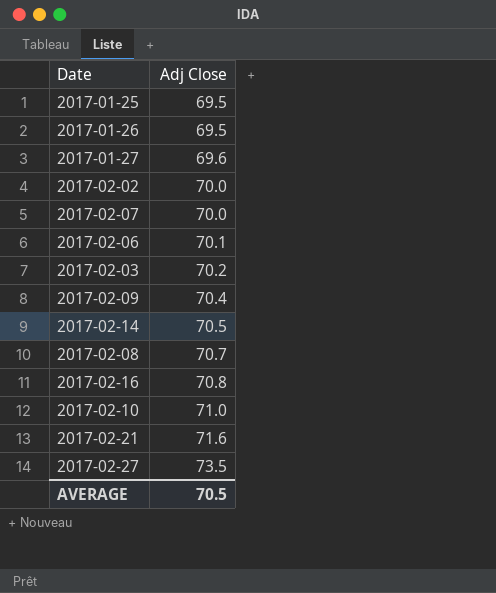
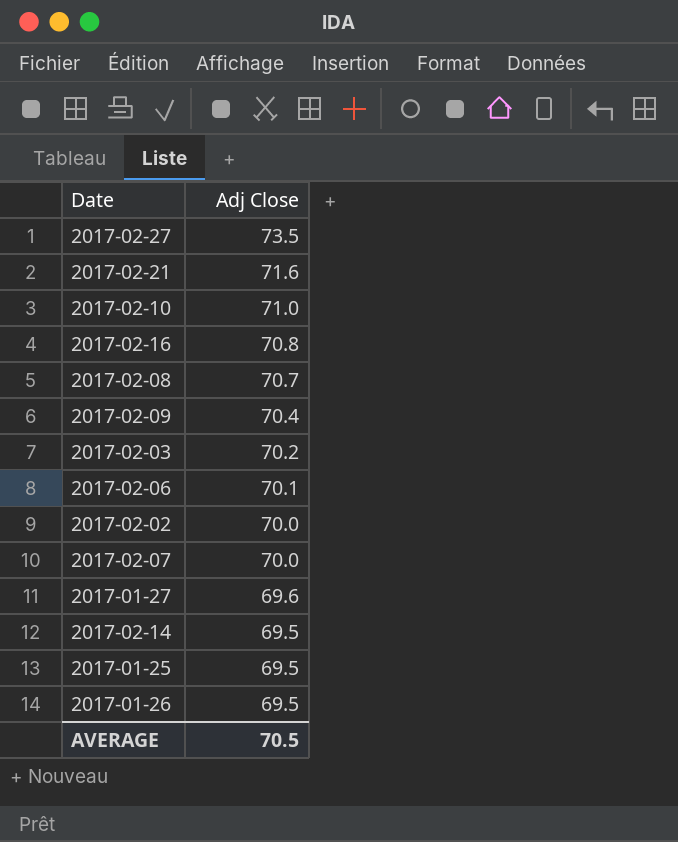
row order: Adj Close ascending -> Adj Close descending
2017-02-14 | Adj Close: 70.5 -> 69.5

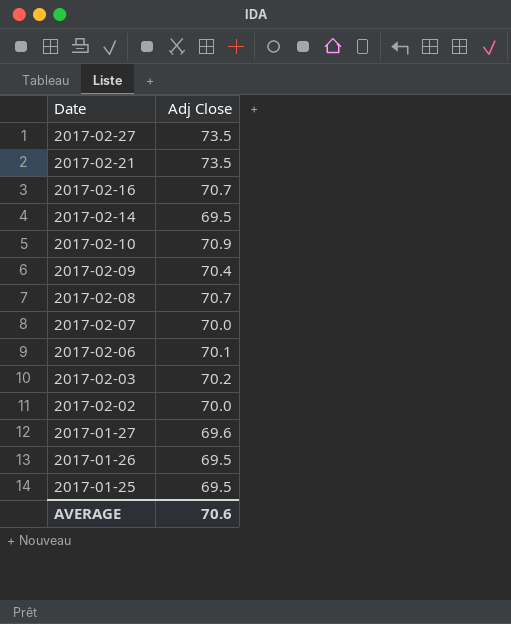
row order: Adj Close descending -> Date descending
2017-02-21 | Adj Close: 71.6 -> 73.5
2017-02-16 | Adj Close: 70.8 -> 70.7
2017-02-10 | Adj Close: 71.0 -> 70.9
AVERAGE | Adj Close: 70.5 -> 70.6

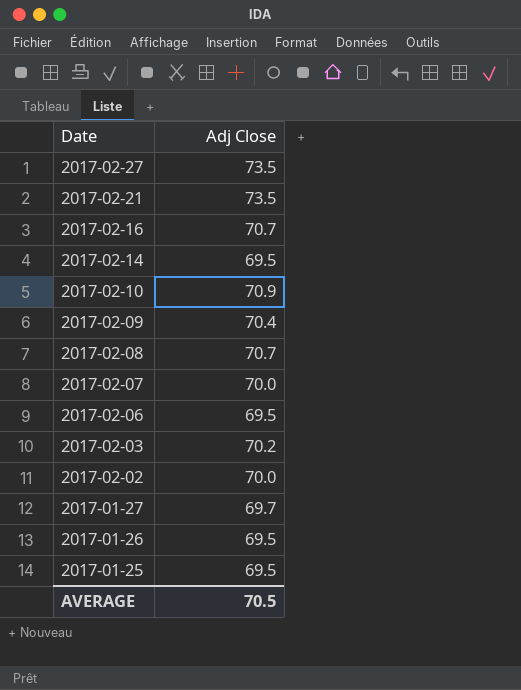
2017-02-06 | Adj Close: 70.1 -> 69.5
2017-01-27 | Adj Close: 69.6 -> 69.7
AVERAGE | Adj Close: 70.6 -> 70.5

